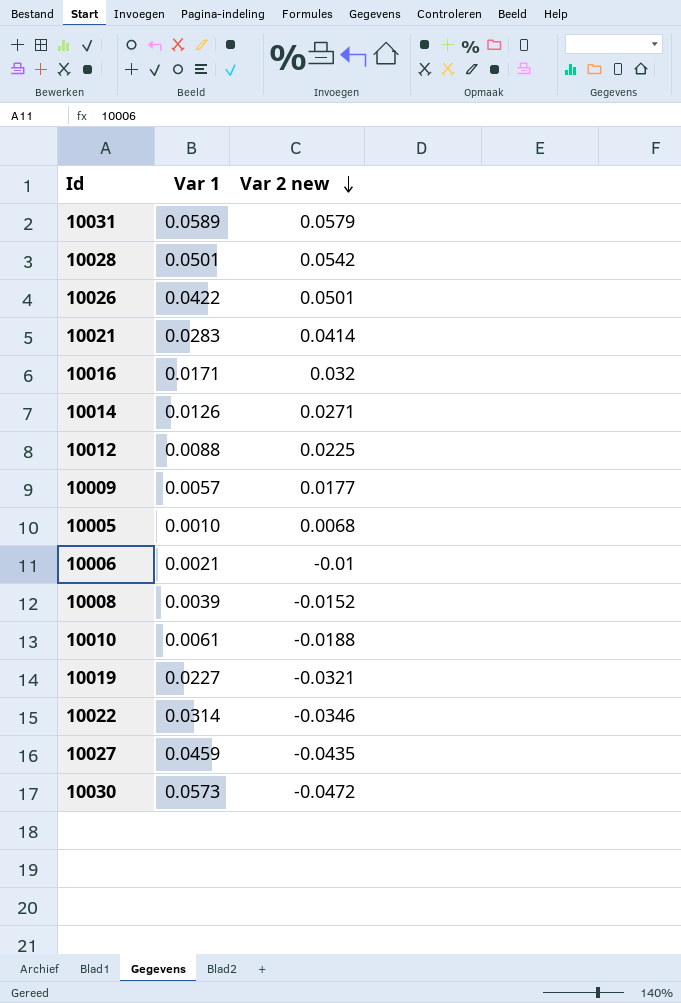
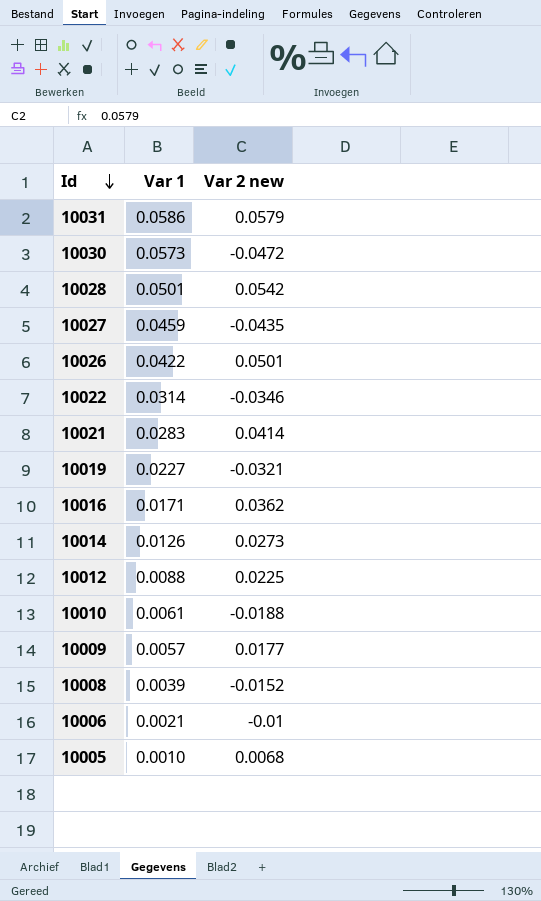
row order: Var 2 new descending -> Id descending
10031 | Var 1: 0.0589 -> 0.0586
10016 | Var 2 new: 0.032 -> 0.0362
10014 | Var 2 new: 0.0271 -> 0.0273

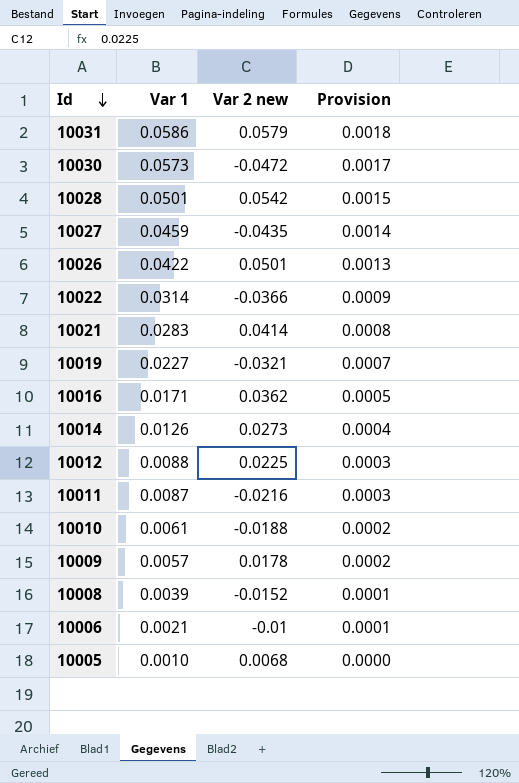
column Provision | formula: none -> [Var 1] * 0.03
10022 | Var 2 new: -0.0346 -> -0.0366
row 10011: none -> 0.0087 | -0.0216 | 0.0003
10009 | Var 2 new: 0.0177 -> 0.0178

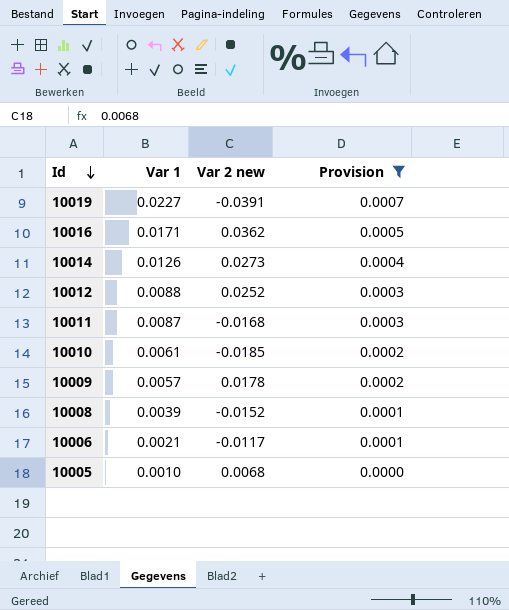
filter: none -> Provision <= 0.0007
10019 | Var 2 new: -0.0321 -> -0.0391
10012 | Var 2 new: 0.0225 -> 0.0252
10011 | Var 2 new: -0.0216 -> -0.0168
10010 | Var 2 new: -0.0188 -> -0.0185
10006 | Var 2 new: -0.01 -> -0.0117

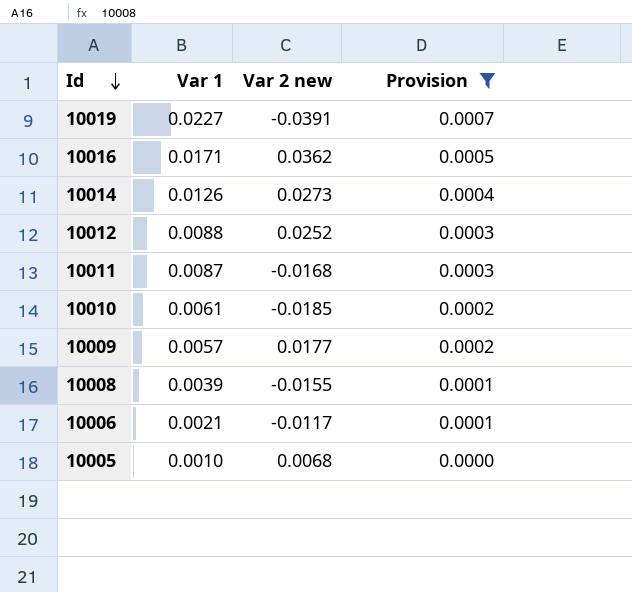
10009 | Var 2 new: 0.0178 -> 0.0177
10008 | Var 2 new: -0.0152 -> -0.0155

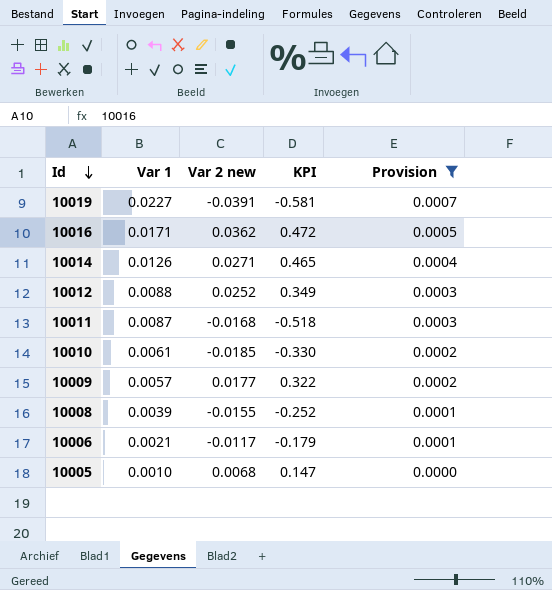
column KPI | formula: none -> [Var 1] / [Var 2 new]
10014 | Var 2 new: 0.0273 -> 0.0271

